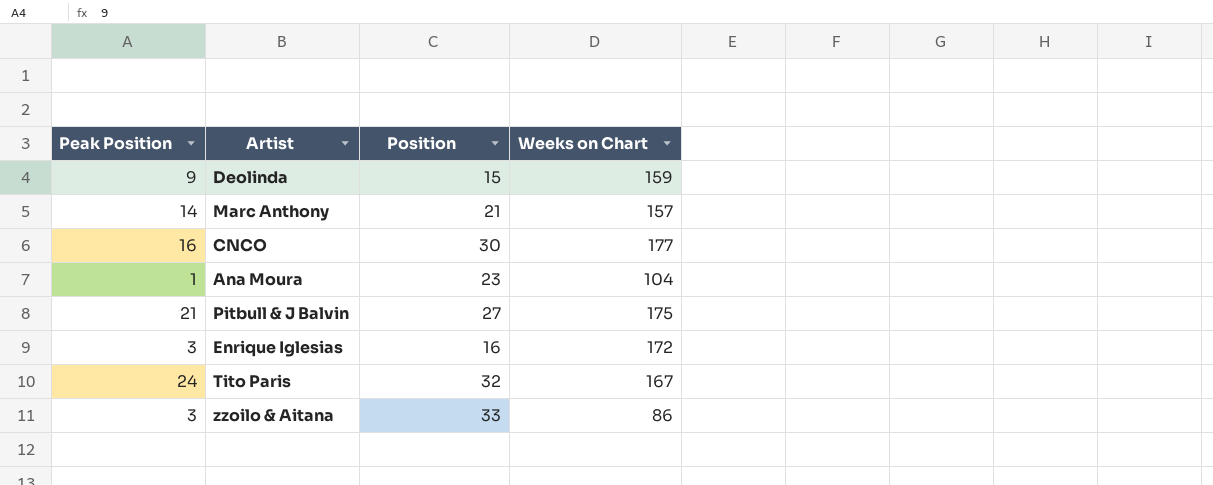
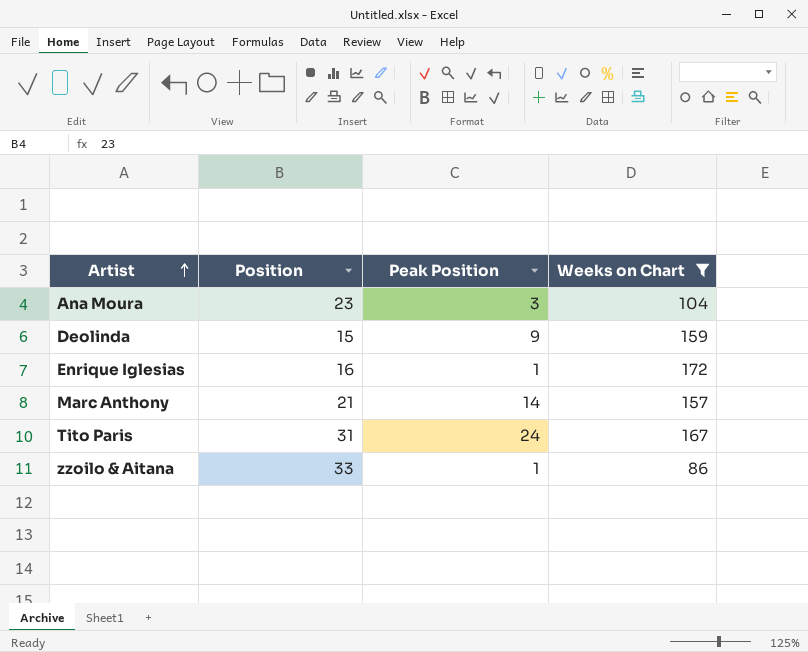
filter: none -> Weeks on Chart <= 172
row order: none -> Artist ascending
column Peak Position | position: 1 -> 3
Ana Moura | Peak Position: 1 -> 3
Enrique Iglesias | Peak Position: 3 -> 1
Tito Paris | Position: 32 -> 31
zzoilo & Aitana | Peak Position: 3 -> 1

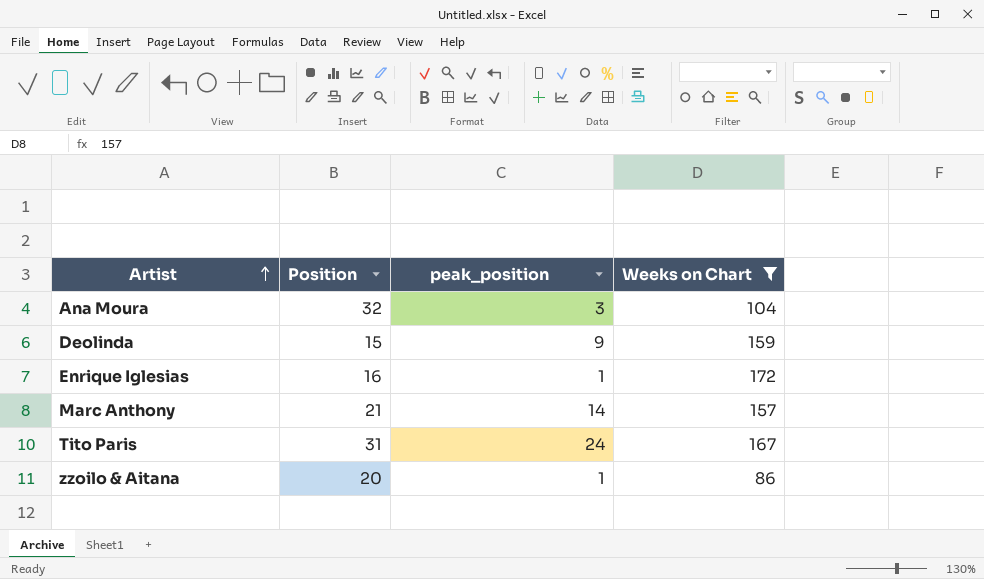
column name: Peak Position -> peak_position
Ana Moura | Position: 23 -> 32
zzoilo & Aitana | Position: 33 -> 20

